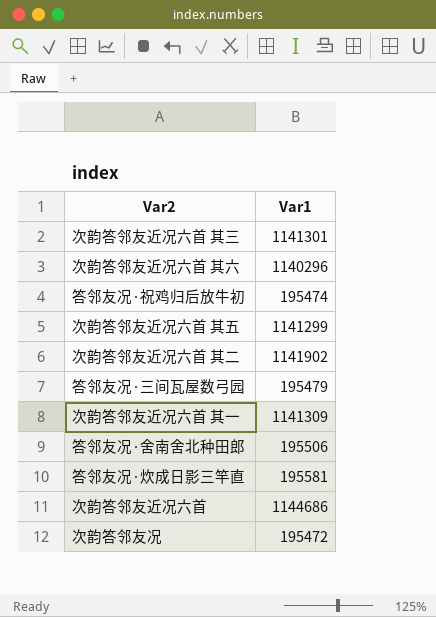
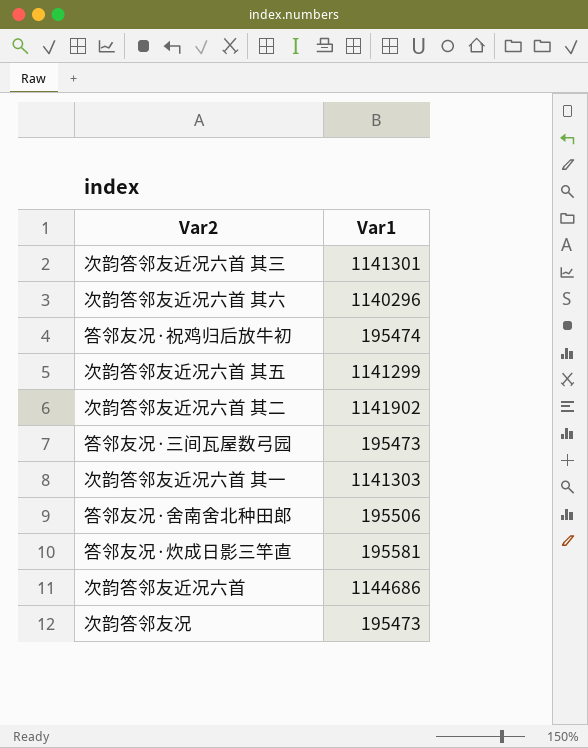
答邻友况·三间瓦屋数弓园 | Var1: 195479 -> 195473
次韵答邻友近况六首 其一 | Var1: 1141309 -> 1141303
次韵答邻友况 | Var1: 195472 -> 195473

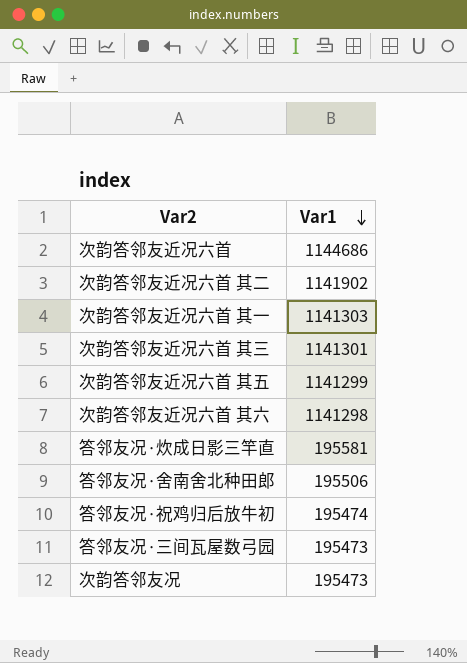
row order: none -> Var1 descending
次韵答邻友近况六首 其六 | Var1: 1140296 -> 1141298

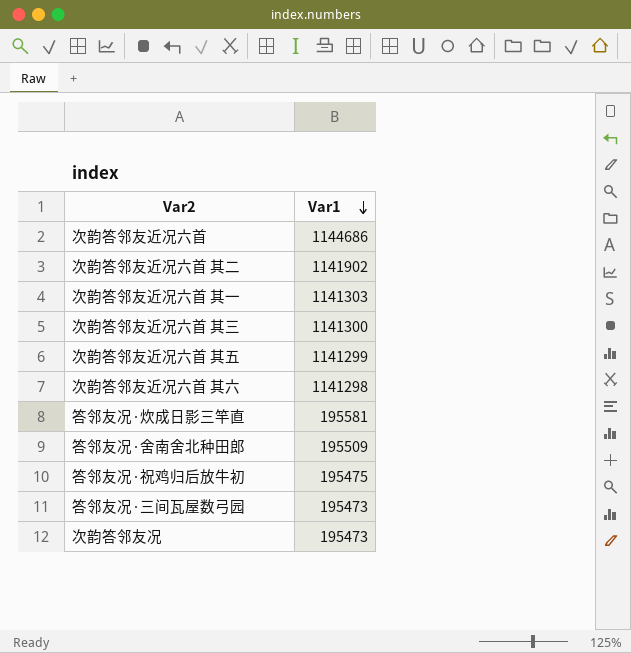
次韵答邻友近况六首 其三 | Var1: 1141301 -> 1141300
答邻友况·舍南舍北种田郎 | Var1: 195506 -> 195509
答邻友况·祝鸡归后放牛初 | Var1: 195474 -> 195475

